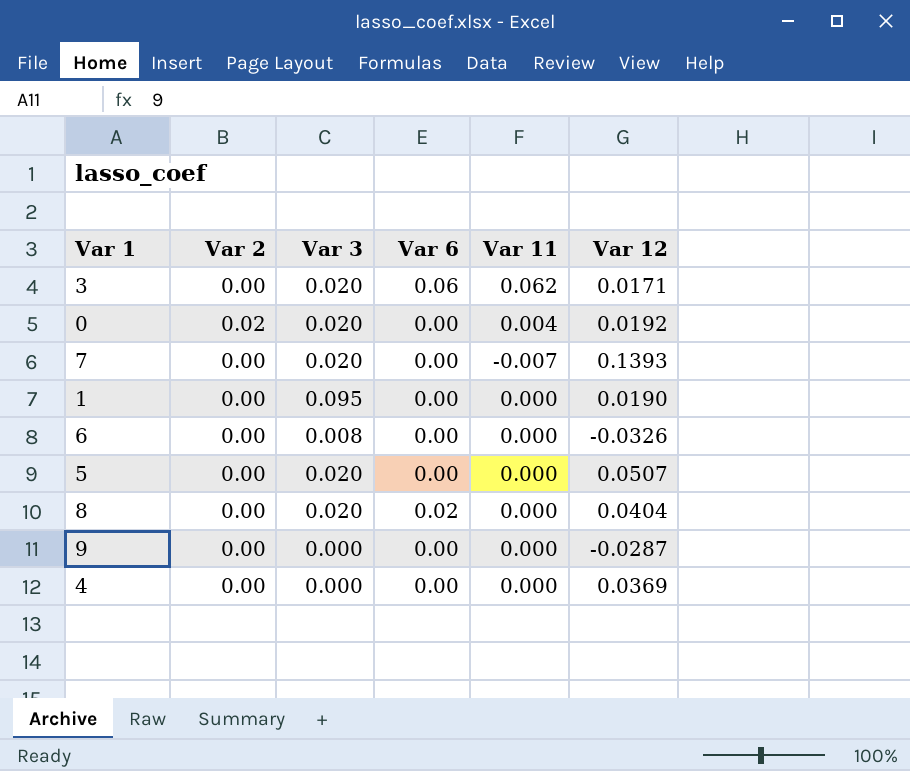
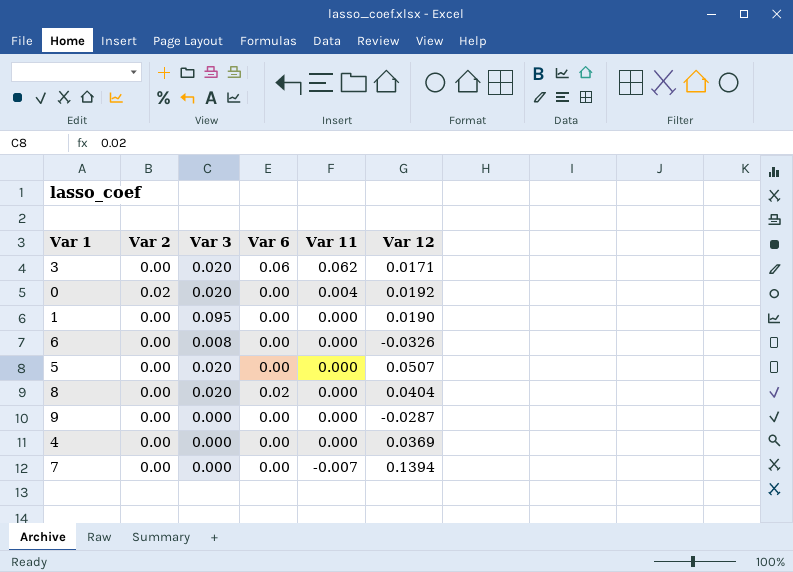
row order: none -> Var 11 descending
7 | Var 3: 0.020 -> 0.000
7 | Var 12: 0.1393 -> 0.1394

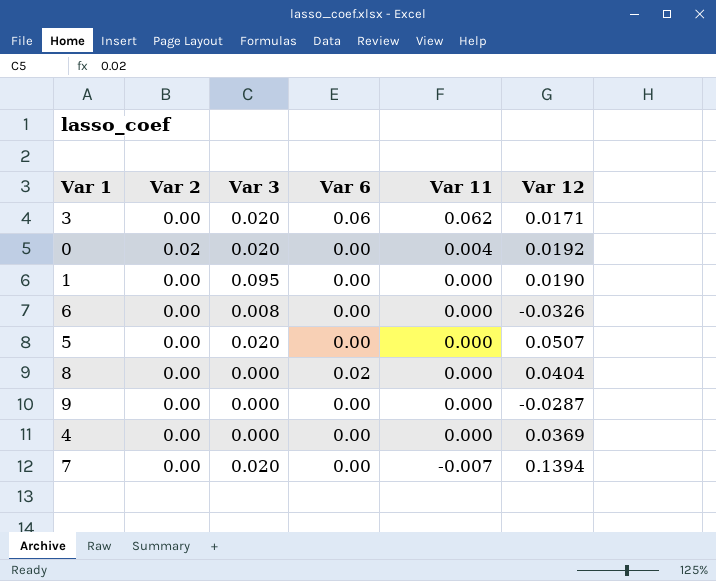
8 | Var 3: 0.020 -> 0.000
7 | Var 3: 0.000 -> 0.020

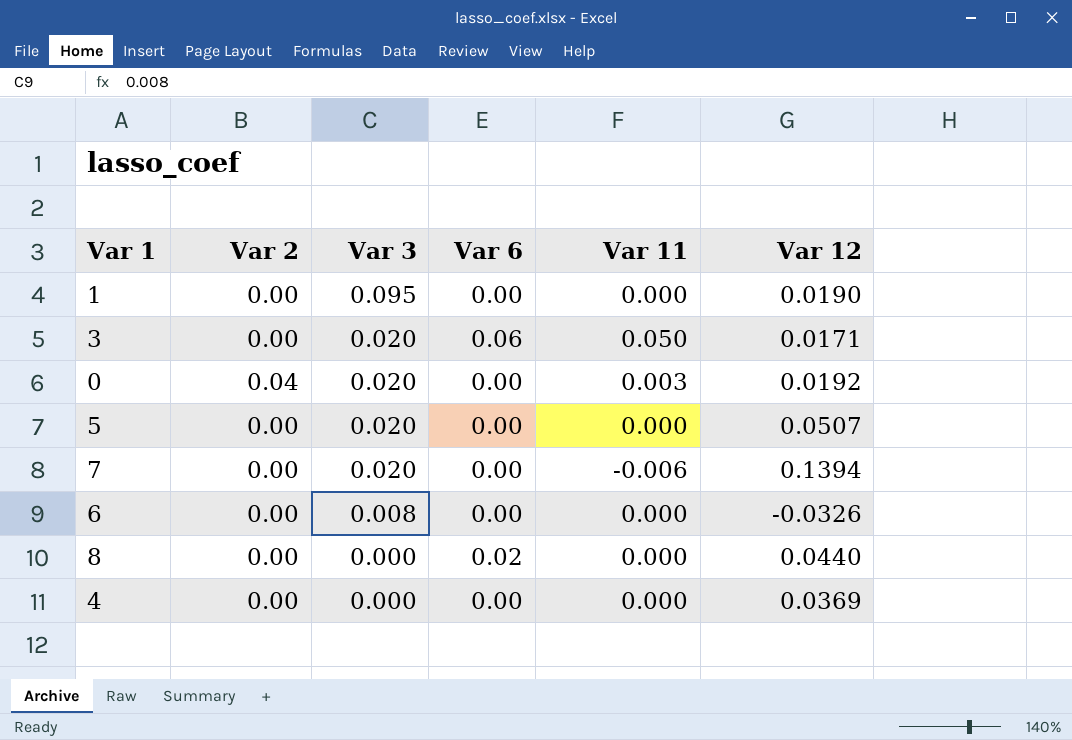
row order: Var 11 descending -> Var 3 descending
row 9: 0.00 | 0.000 | 0.00 | 0.000 | -0.0287 -> none
3 | Var 11: 0.062 -> 0.050
0 | Var 2: 0.02 -> 0.04
0 | Var 11: 0.004 -> 0.003
7 | Var 11: -0.007 -> -0.006
8 | Var 12: 0.0404 -> 0.0440

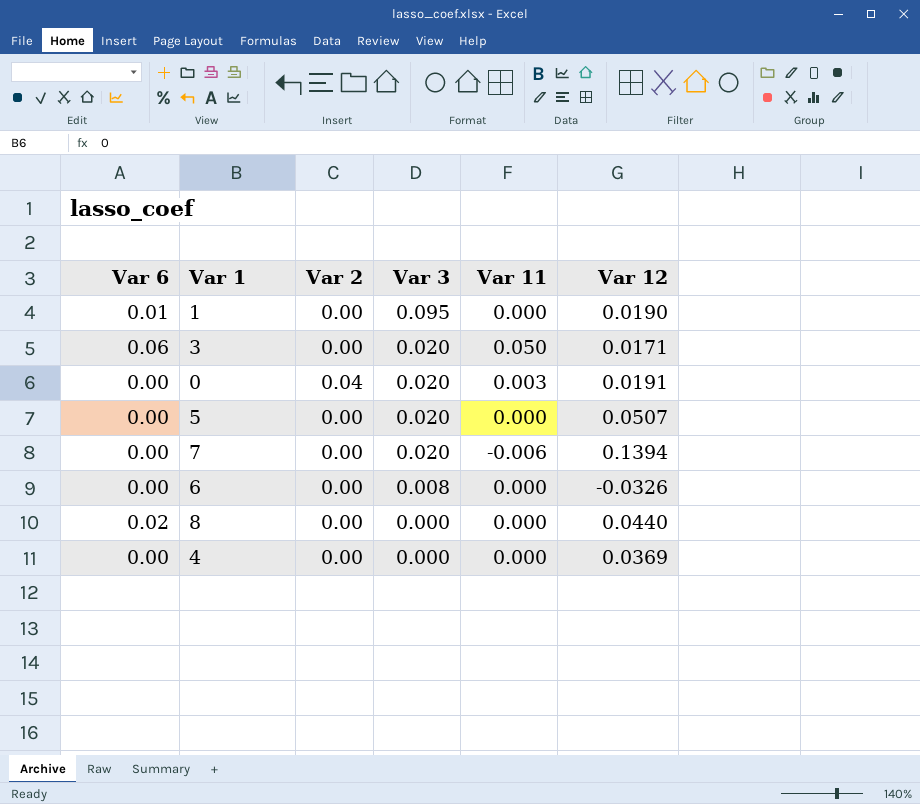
column Var 6 | position: 4 -> 1
1 | Var 6: 0.00 -> 0.01
0 | Var 12: 0.0192 -> 0.0191

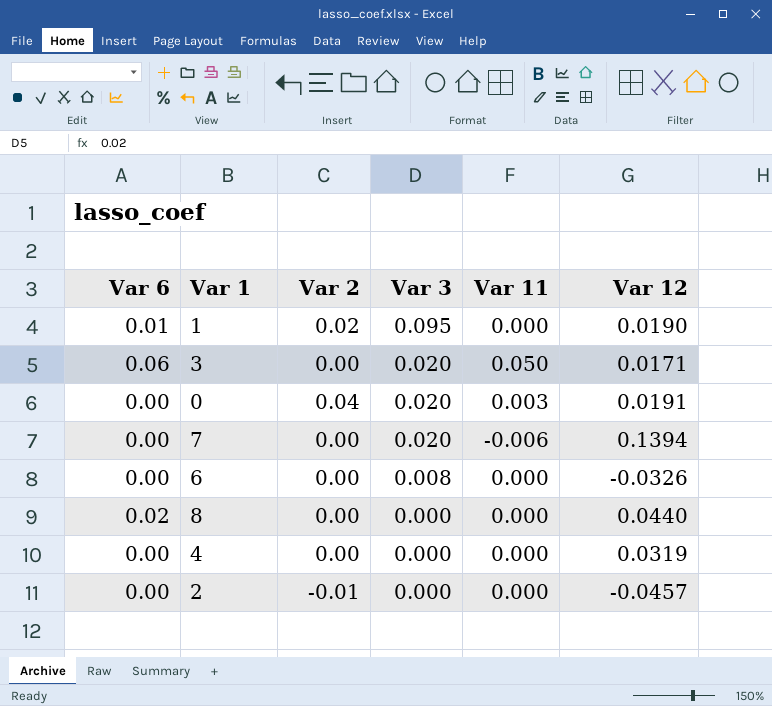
row 5: 0.00 | 0.00 | 0.020 | 0.000 | 0.0507 -> none
1 | Var 2: 0.00 -> 0.02
4 | Var 12: 0.0369 -> 0.0319
row 2: none -> 0.00 | -0.01 | 0.000 | 0.000 | -0.0457

